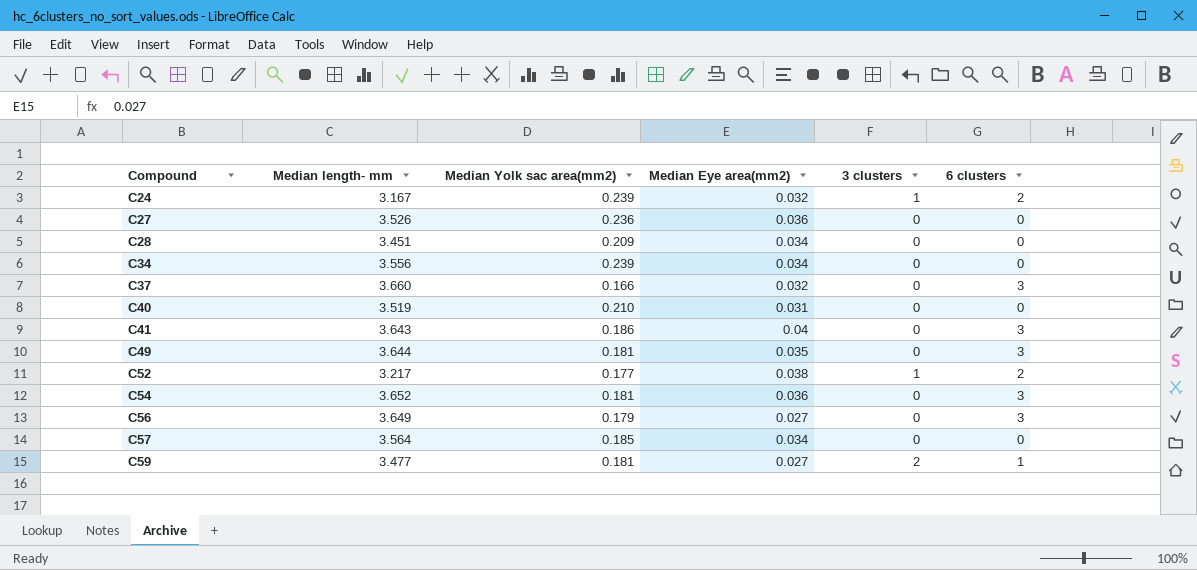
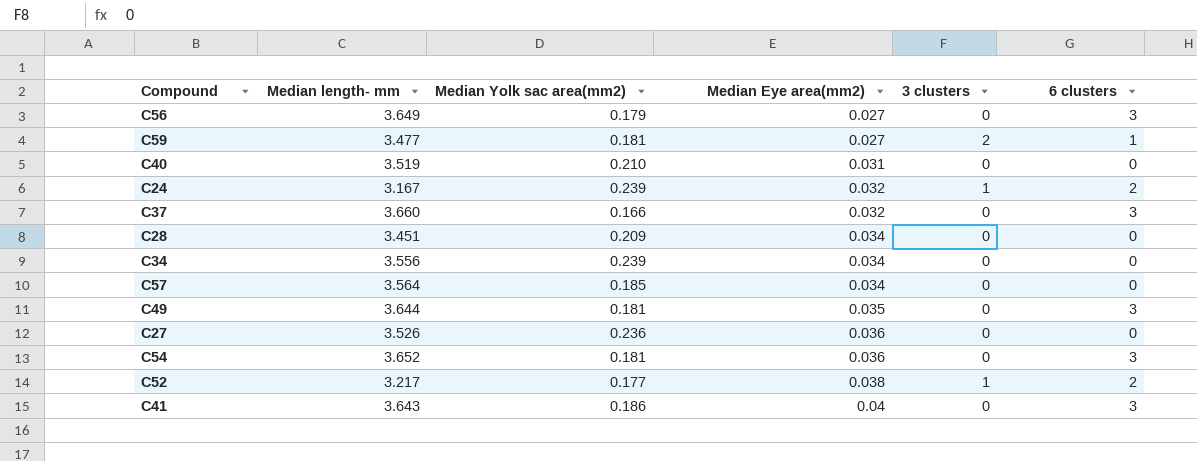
row order: Compound ascending -> Median Eye area(mm2) ascending

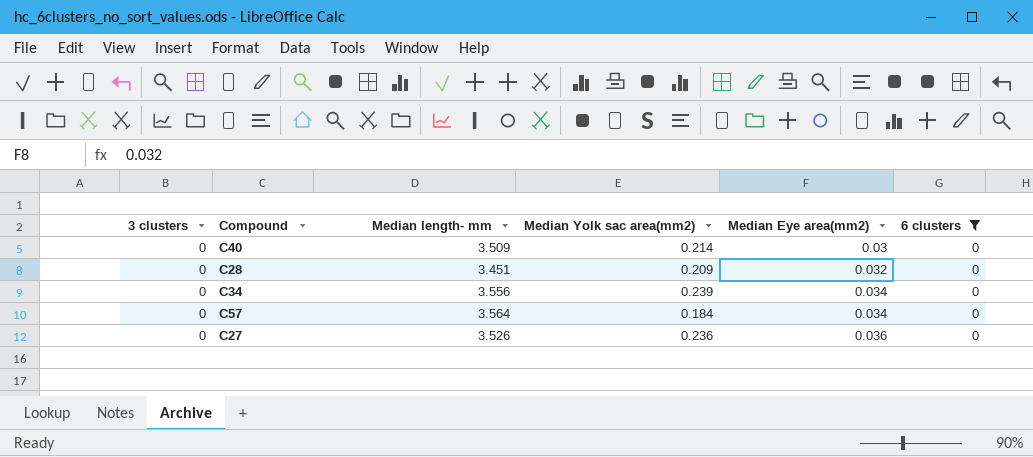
filter: none -> 6 clusters = 0
column 3 clusters | position: 5 -> 1
C40 | Median length- mm: 3.519 -> 3.509
C40 | Median Yolk sac area(mm2): 0.210 -> 0.214
C40 | Median Eye area(mm2): 0.031 -> 0.03
C28 | Median Eye area(mm2): 0.034 -> 0.032
C57 | Median Yolk sac area(mm2): 0.185 -> 0.184

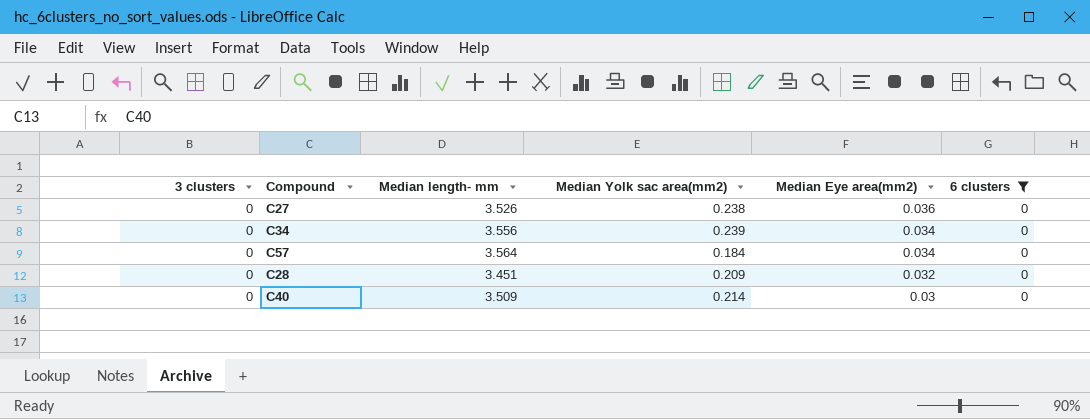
row order: Median Eye area(mm2) ascending -> Median Eye area(mm2) descending
C27 | Median Yolk sac area(mm2): 0.236 -> 0.238

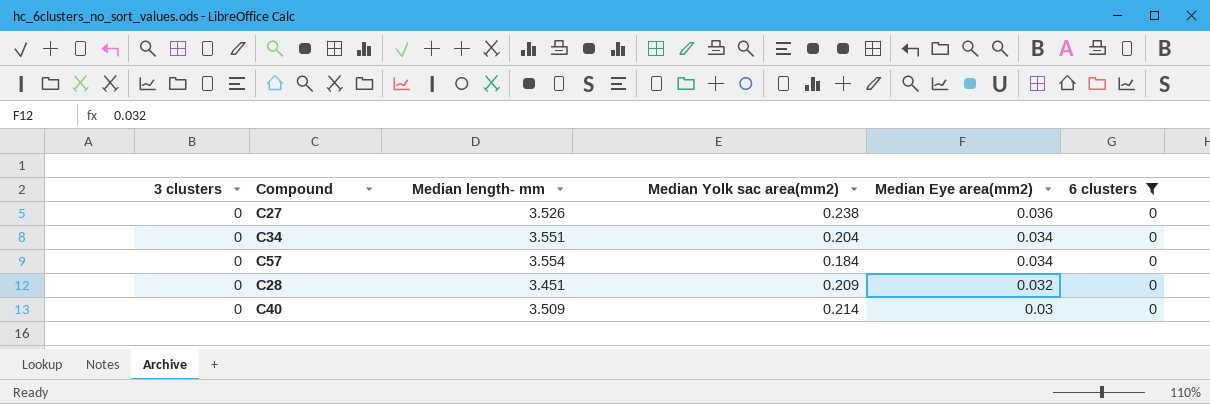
C34 | Median length- mm: 3.556 -> 3.551
C34 | Median Yolk sac area(mm2): 0.239 -> 0.204
C57 | Median length- mm: 3.564 -> 3.554

